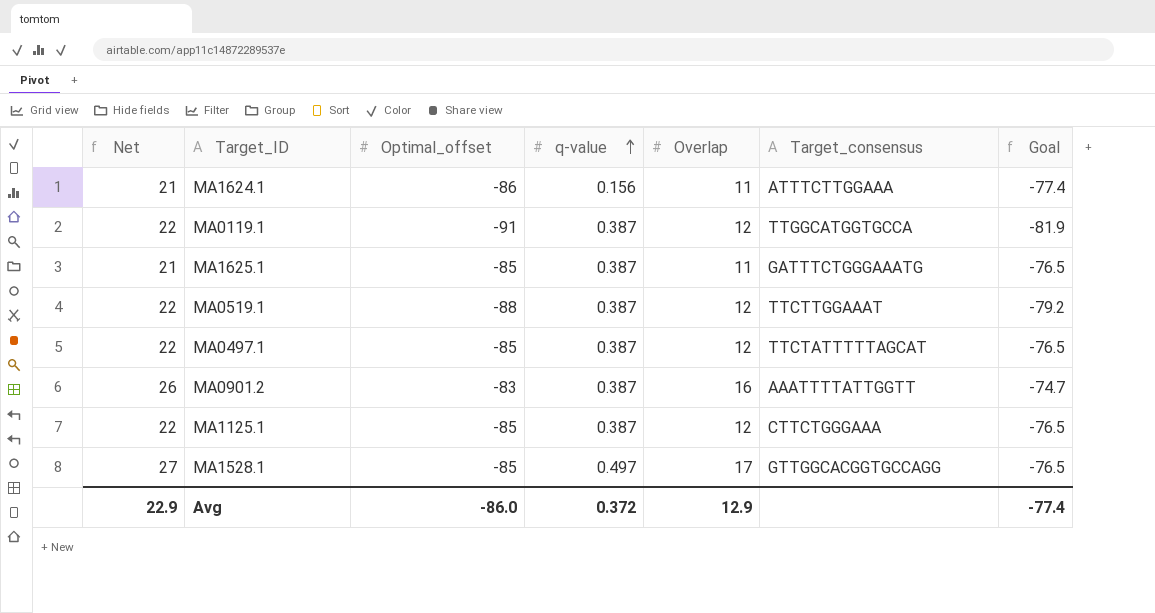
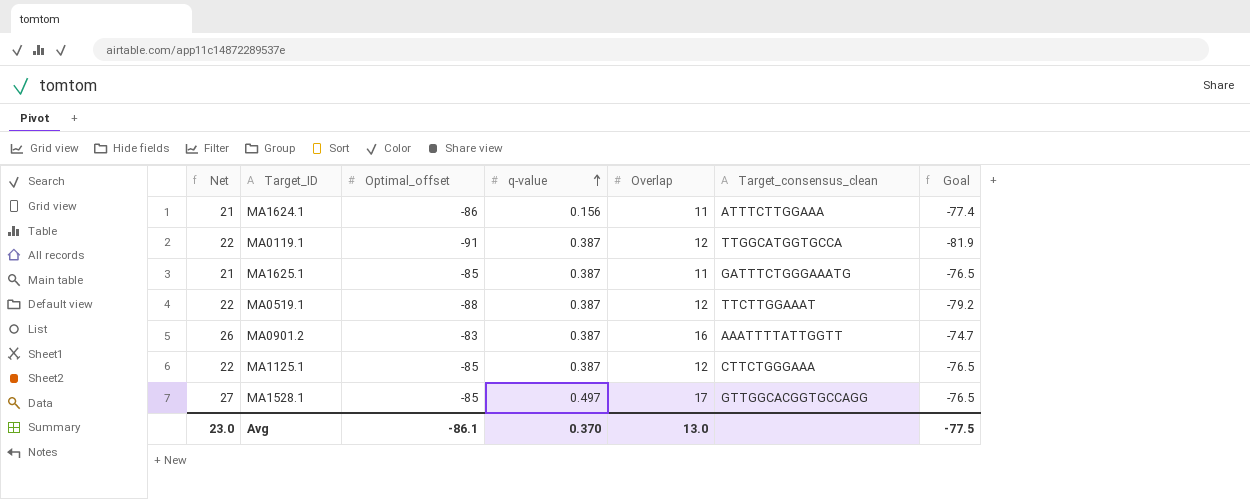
column name: Target_consensus -> Target_consensus_clean
row MA0497.1: 22 | -85 | 0.387 | 12 | TTCTATTTTTAGCAT | -76.5 -> none
Avg | Net: 22.9 -> 23.0
Avg | Optimal_offset: -86.0 -> -86.1
Avg | q-value: 0.372 -> 0.370
Avg | Overlap: 12.9 -> 13.0
Avg | Goal: -77.4 -> -77.5

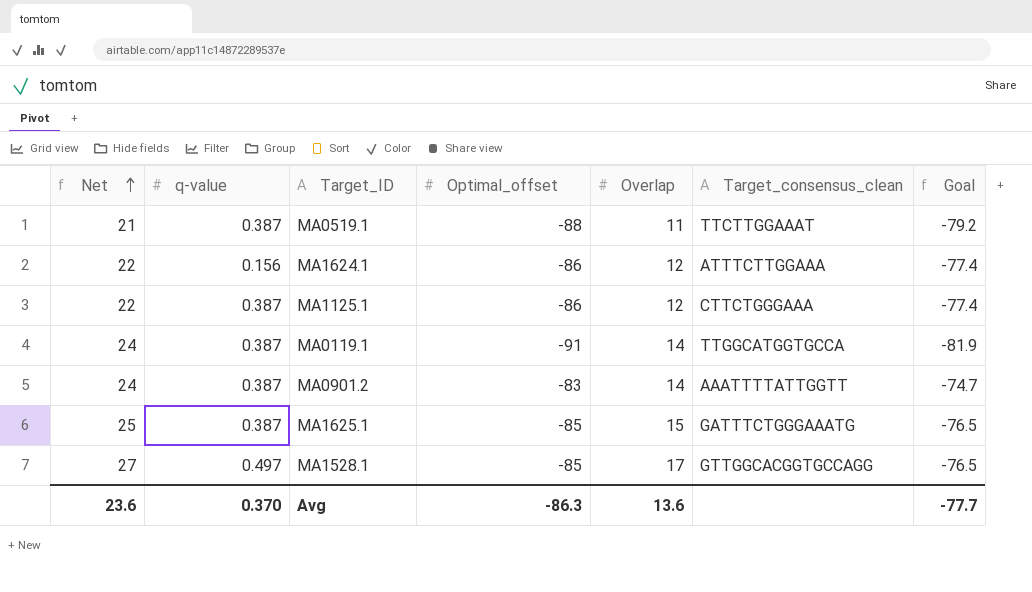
row order: q-value ascending -> Net ascending
column q-value | position: 4 -> 2
MA0519.1 | Net: 22 -> 21
MA0519.1 | Overlap: 12 -> 11
MA1624.1 | Net: 21 -> 22
MA1624.1 | Overlap: 11 -> 12
MA1125.1 | Optimal_offset: -85 -> -86
MA1125.1 | Goal: -76.5 -> -77.4
MA0119.1 | Net: 22 -> 24
MA0119.1 | Overlap: 12 -> 14
MA0901.2 | Net: 26 -> 24
MA0901.2 | Overlap: 16 -> 14
MA1625.1 | Net: 21 -> 25
MA1625.1 | Overlap: 11 -> 15
Avg | Net: 23.0 -> 23.6
Avg | Optimal_offset: -86.1 -> -86.3
Avg | Overlap: 13.0 -> 13.6
Avg | Goal: -77.5 -> -77.7

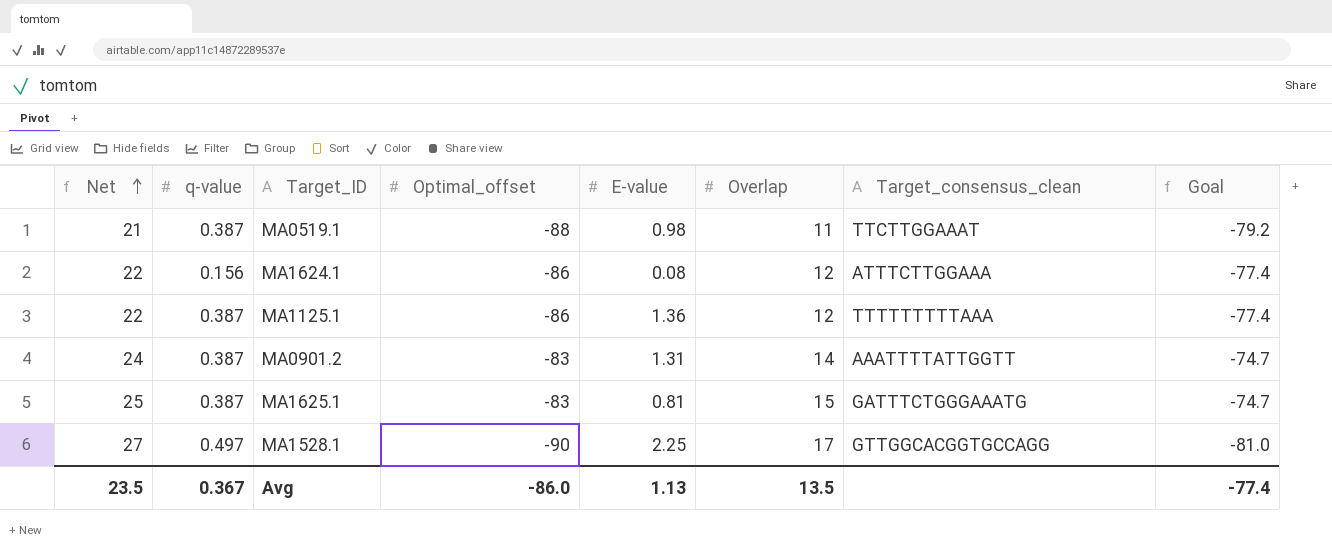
column E-value | position: none -> 5
row MA0119.1: 24 | 0.387 | -91 | 14 | TTGGCATGGTGCCA | -81.9 -> none
MA1125.1 | Target_consensus_clean: CTTCTGGGAAA -> TTTTTTTTTAAA
MA1625.1 | Optimal_offset: -85 -> -83
MA1625.1 | Goal: -76.5 -> -74.7
MA1528.1 | Optimal_offset: -85 -> -90
MA1528.1 | Goal: -76.5 -> -81.0
Avg | Net: 23.6 -> 23.5
Avg | q-value: 0.370 -> 0.367
Avg | Optimal_offset: -86.3 -> -86.0
Avg | Overlap: 13.6 -> 13.5
Avg | Goal: -77.7 -> -77.4

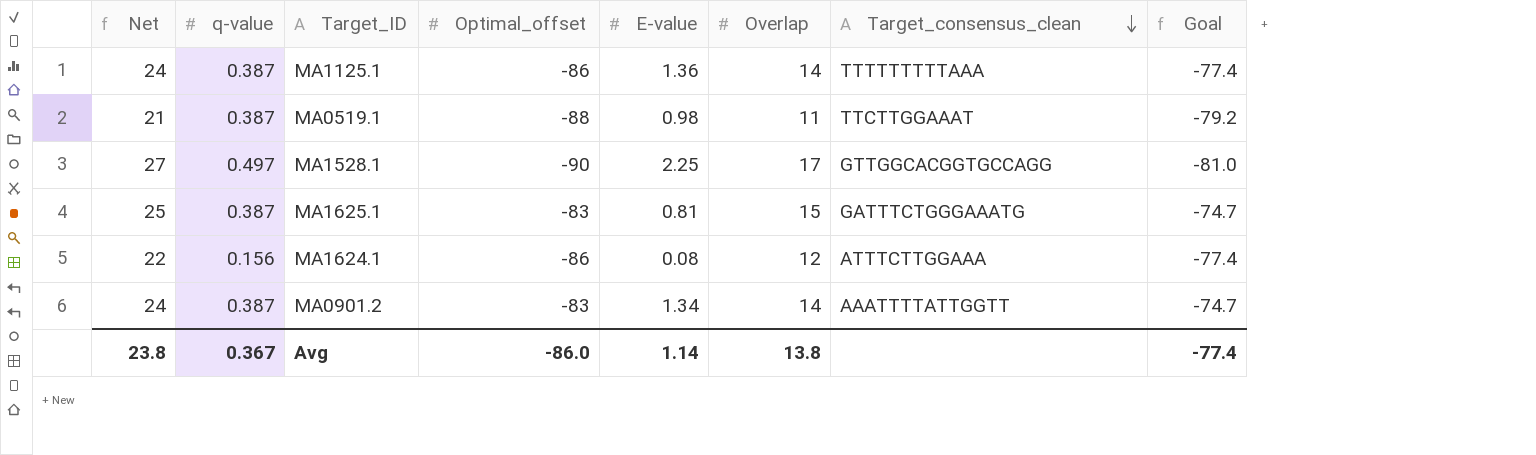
row order: Net ascending -> Target_consensus_clean descending
MA1125.1 | Net: 22 -> 24
MA1125.1 | Overlap: 12 -> 14
MA0901.2 | E-value: 1.31 -> 1.34
Avg | Net: 23.5 -> 23.8
Avg | E-value: 1.13 -> 1.14
Avg | Overlap: 13.5 -> 13.8

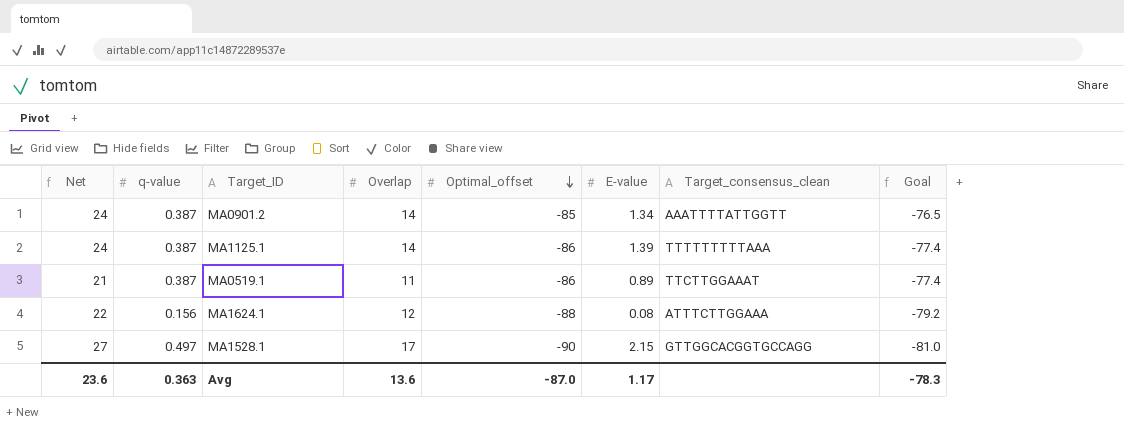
row order: Target_consensus_clean descending -> Optimal_offset descending
column Overlap | position: 6 -> 4
row MA1625.1: 25 | 0.387 | -83 | 0.81 | 15 | GATTTCTGGGAAATG | -74.7 -> none
MA0901.2 | Optimal_offset: -83 -> -85
MA0901.2 | Goal: -74.7 -> -76.5
MA1125.1 | E-value: 1.36 -> 1.39
MA0519.1 | Optimal_offset: -88 -> -86
MA0519.1 | E-value: 0.98 -> 0.89
MA0519.1 | Goal: -79.2 -> -77.4
MA1624.1 | Optimal_offset: -86 -> -88
MA1624.1 | Goal: -77.4 -> -79.2
MA1528.1 | E-value: 2.25 -> 2.15
Avg | Net: 23.8 -> 23.6
Avg | q-value: 0.367 -> 0.363
Avg | Overlap: 13.8 -> 13.6
Avg | Optimal_offset: -86.0 -> -87.0
Avg | E-value: 1.14 -> 1.17
Avg | Goal: -77.4 -> -78.3

